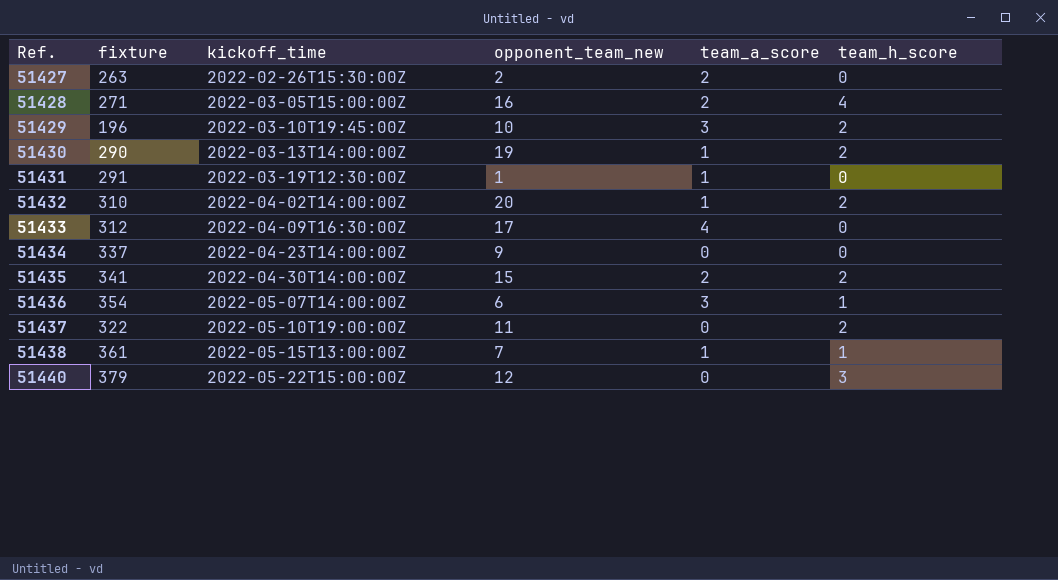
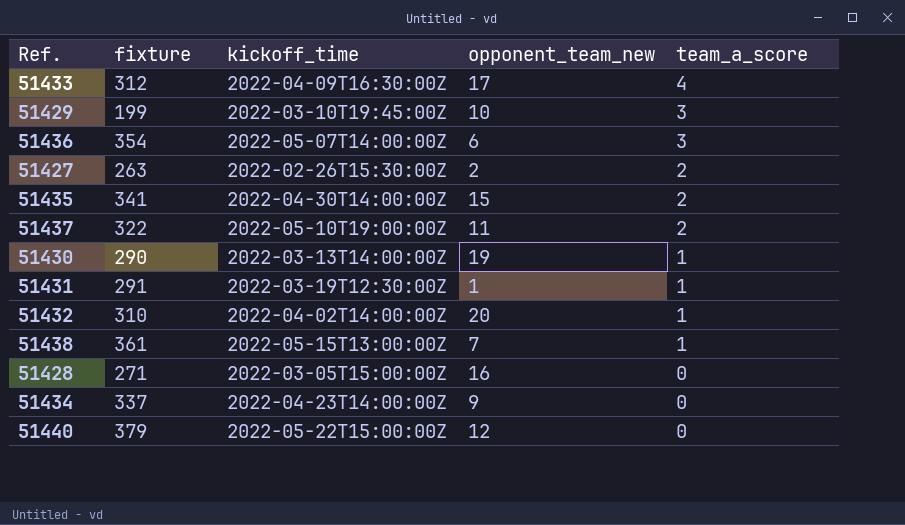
row order: Ref. ascending -> team_a_score descending
column team_h_score | position: 6 -> none
51429 | fixture: 196 -> 199
51437 | team_a_score: 0 -> 2
51428 | team_a_score: 2 -> 0

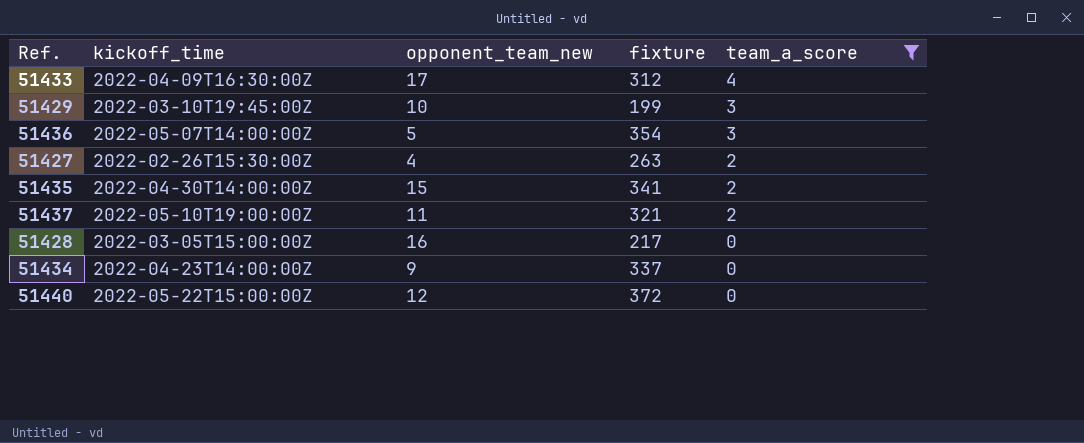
filter: none -> team_a_score != 1
column fixture | position: 2 -> 4
51436 | opponent_team_new: 6 -> 5
51427 | opponent_team_new: 2 -> 4
51437 | fixture: 322 -> 321
51428 | fixture: 271 -> 217
51440 | fixture: 379 -> 372

